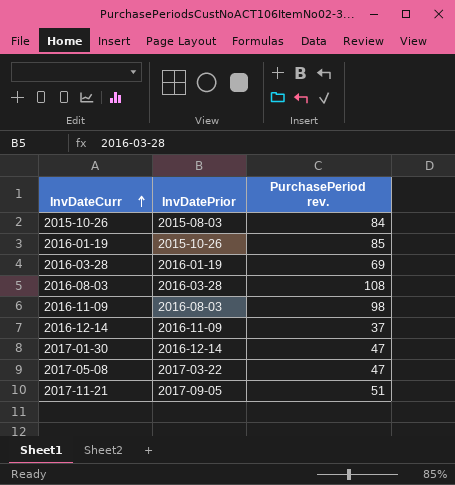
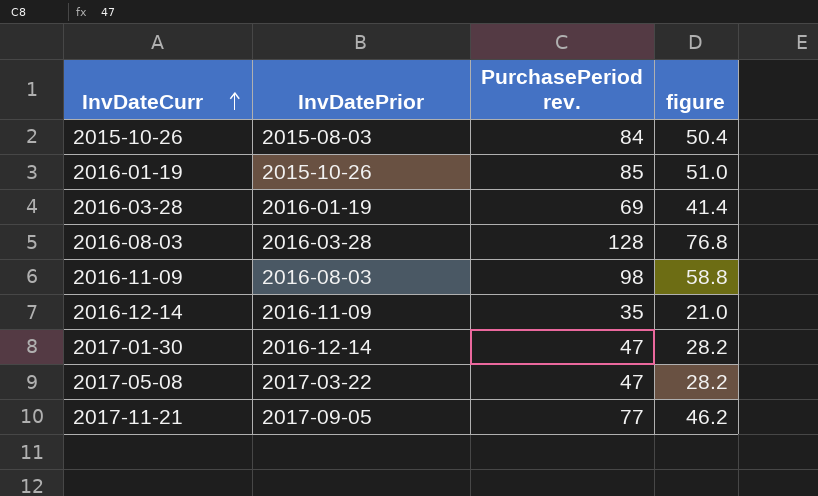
column figure | formula: none -> [PurchasePeriod rev.] * 0.6
2016-08-03 | PurchasePeriod rev.: 108 -> 128
2016-12-14 | PurchasePeriod rev.: 37 -> 35
2017-11-21 | PurchasePeriod rev.: 51 -> 77

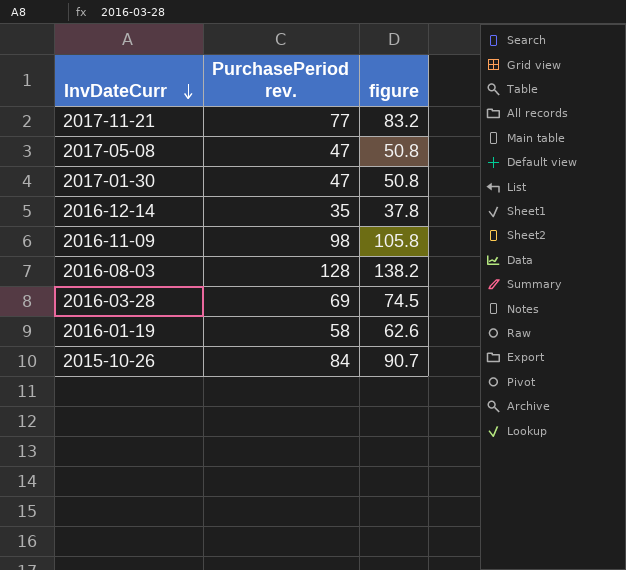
row order: InvDateCurr ascending -> InvDateCurr descending
column InvDatePrior | position: 2 -> none
column figure | formula: [PurchasePeriod rev.] * 0.6 -> [PurchasePeriod rev.] * 1.08
2016-01-19 | PurchasePeriod rev.: 85 -> 58

